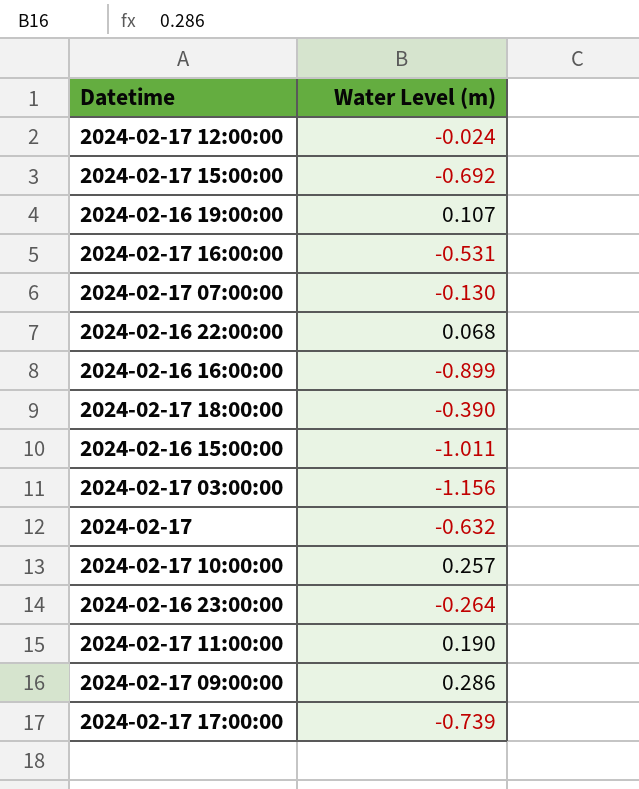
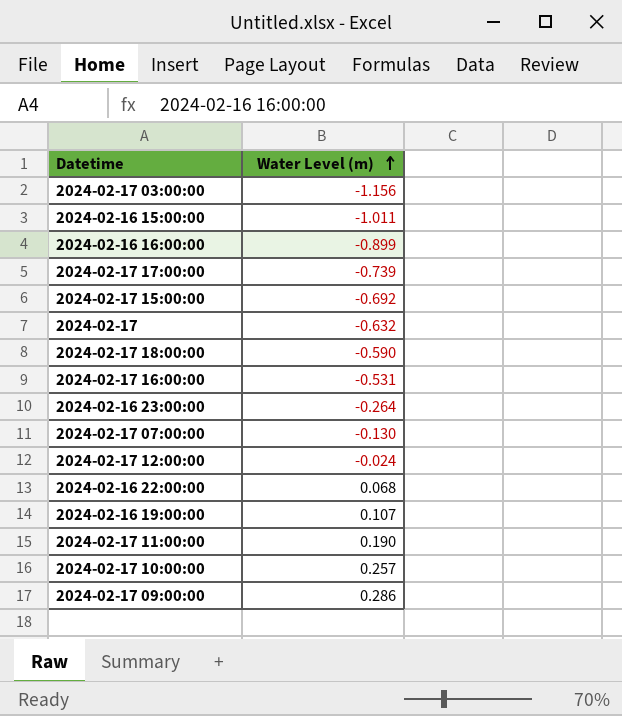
row order: none -> Water Level (m) ascending
2024-02-17 18:00:00 | Water Level (m): -0.390 -> -0.590

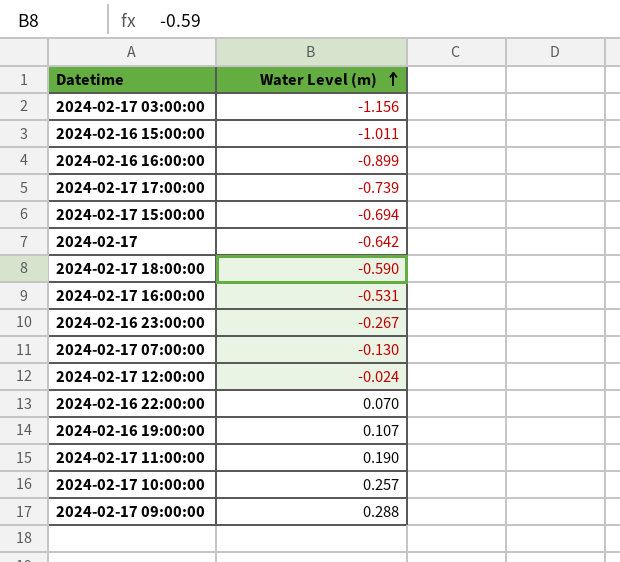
2024-02-17 15:00:00 | Water Level (m): -0.692 -> -0.694
2024-02-17 | Water Level (m): -0.632 -> -0.642
2024-02-16 23:00:00 | Water Level (m): -0.264 -> -0.267
2024-02-16 22:00:00 | Water Level (m): 0.068 -> 0.070
2024-02-17 09:00:00 | Water Level (m): 0.286 -> 0.288

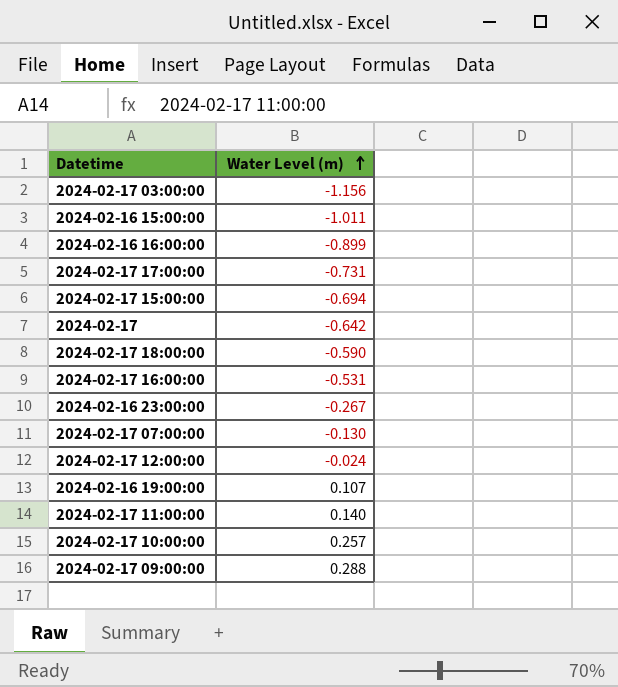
row 2024-02-16 22:00:00: 0.070 -> none
2024-02-17 17:00:00 | Water Level (m): -0.739 -> -0.731
2024-02-17 11:00:00 | Water Level (m): 0.190 -> 0.140

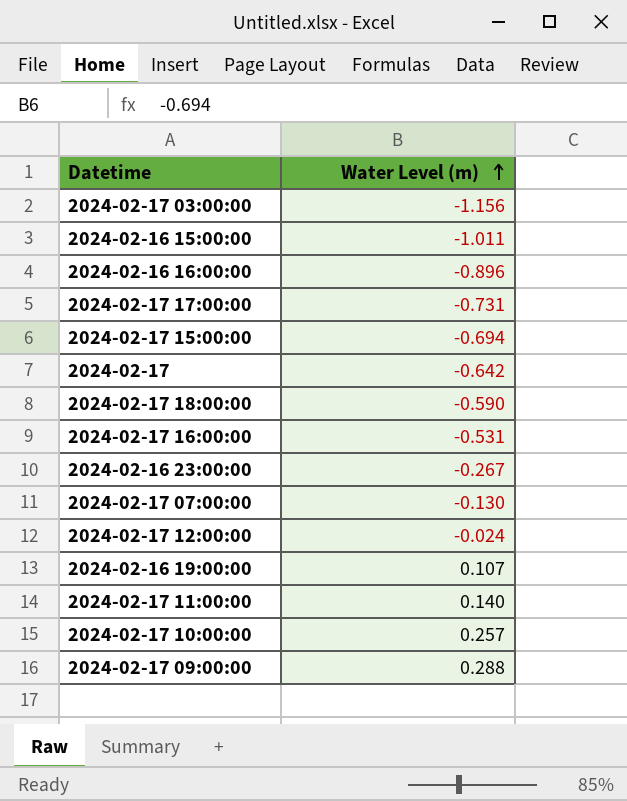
2024-02-16 16:00:00 | Water Level (m): -0.899 -> -0.896

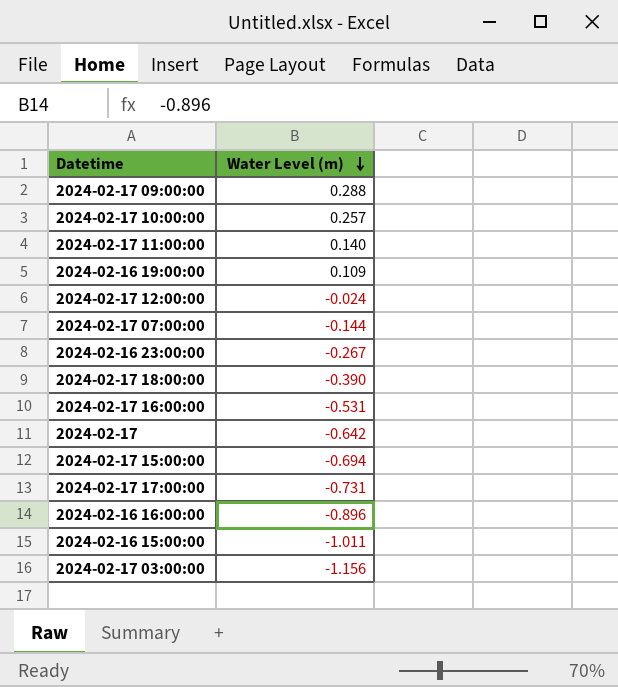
row order: Water Level (m) ascending -> Water Level (m) descending
2024-02-16 19:00:00 | Water Level (m): 0.107 -> 0.109
2024-02-17 07:00:00 | Water Level (m): -0.130 -> -0.144
2024-02-17 18:00:00 | Water Level (m): -0.590 -> -0.390

